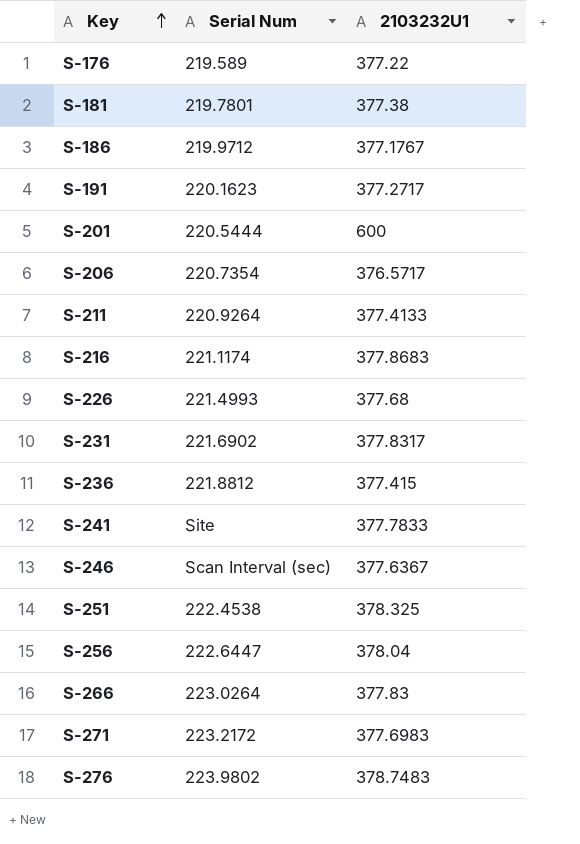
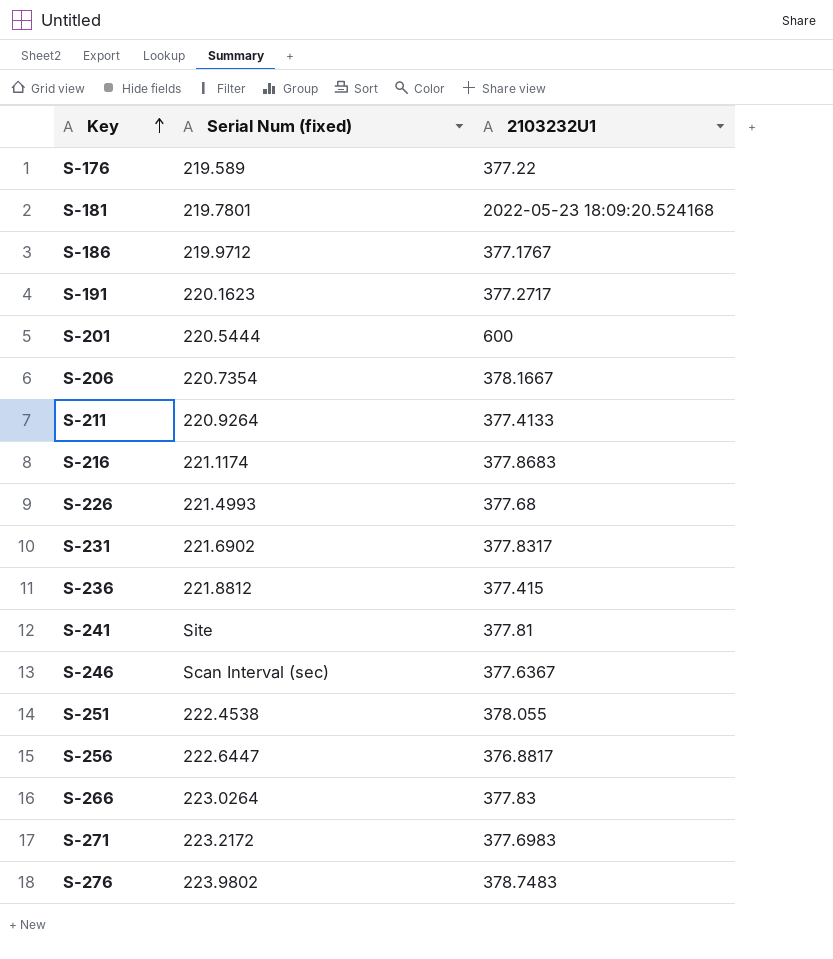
column name: Serial Num -> Serial Num (fixed)
S-181 | 2103232U1: 377.38 -> 2022-05-23 18:09:20.524168
S-206 | 2103232U1: 376.5717 -> 378.1667
S-241 | 2103232U1: 377.7833 -> 377.81
S-251 | 2103232U1: 378.325 -> 378.055
S-256 | 2103232U1: 378.04 -> 376.8817

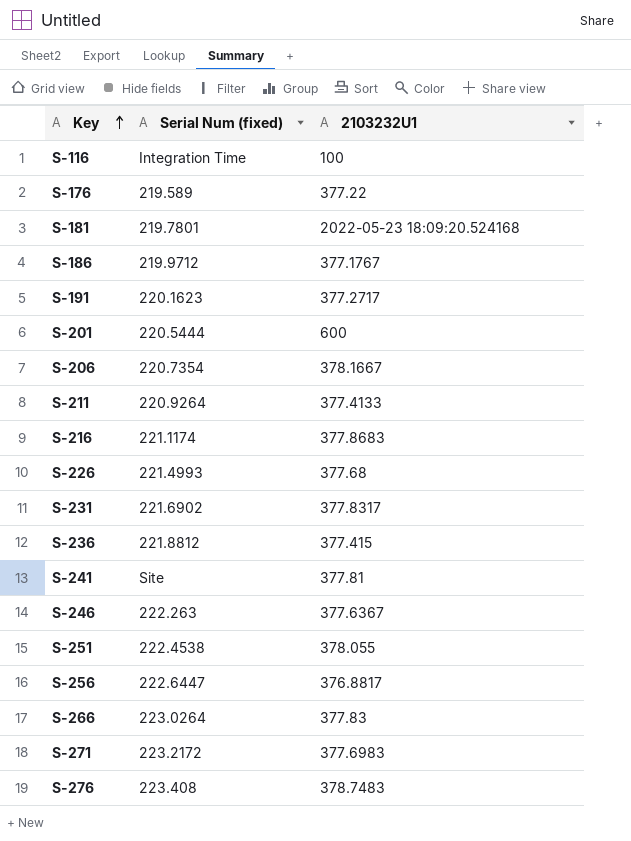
row S-116: none -> Integration Time | 100
S-246 | Serial Num (fixed): Scan Interval (sec) -> 222.263
S-276 | Serial Num (fixed): 223.9802 -> 223.408

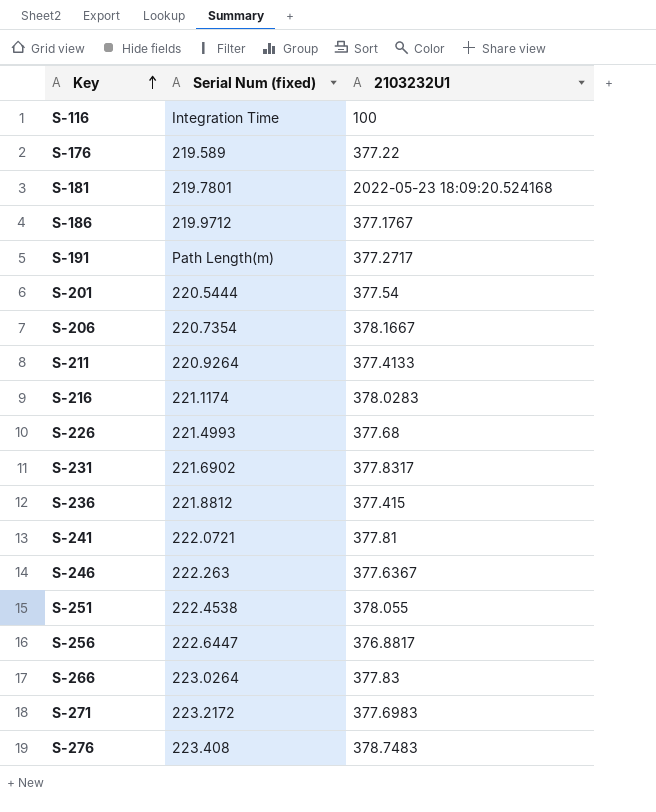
S-191 | Serial Num (fixed): 220.1623 -> Path Length(m)
S-201 | 2103232U1: 600 -> 377.54
S-216 | 2103232U1: 377.8683 -> 378.0283
S-241 | Serial Num (fixed): Site -> 222.0721

